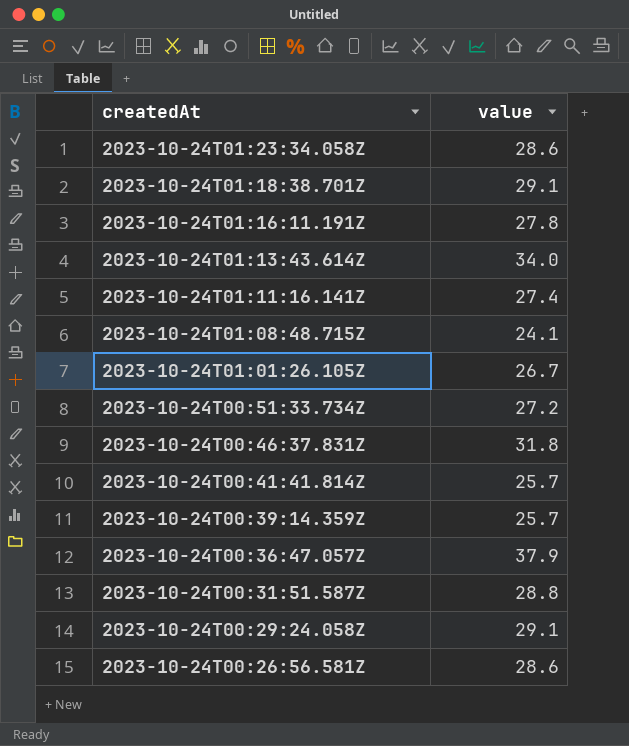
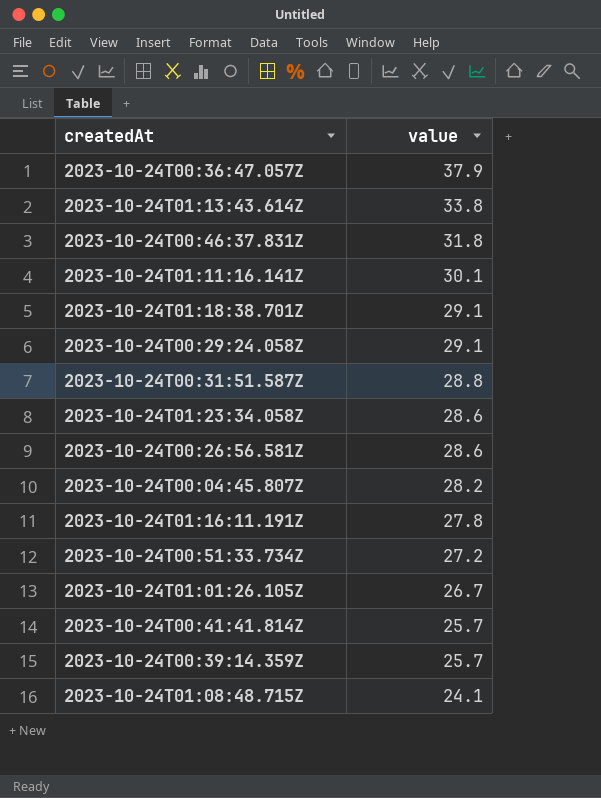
row order: createdAt descending -> value descending
2023-10-24T01:13:43.614Z | value: 34.0 -> 33.8
2023-10-24T01:11:16.141Z | value: 27.4 -> 30.1
row 2023-10-24T00:04:45.807Z: none -> 28.2

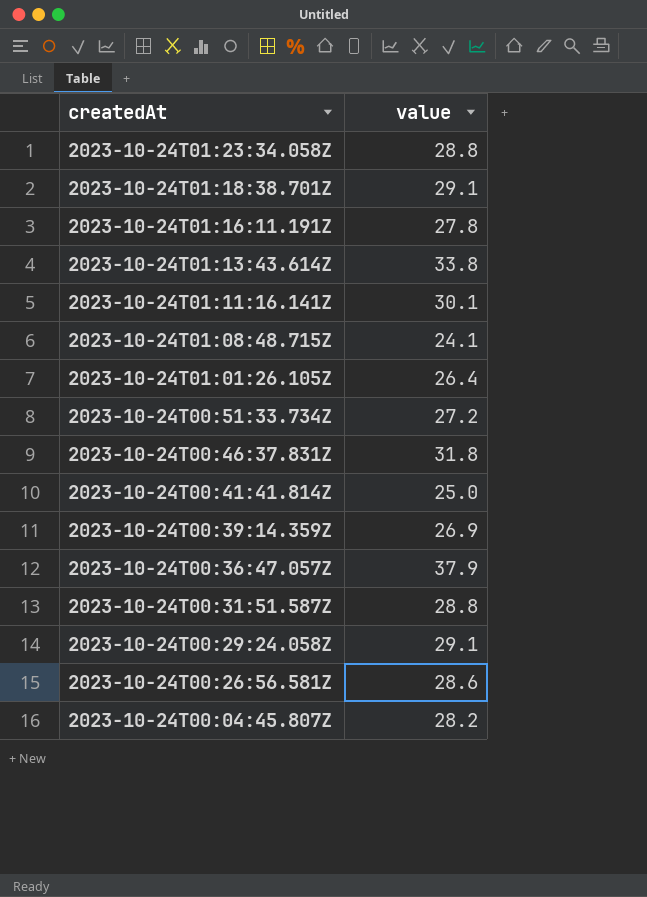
row order: value descending -> createdAt descending
2023-10-24T01:23:34.058Z | value: 28.6 -> 28.8
2023-10-24T01:01:26.105Z | value: 26.7 -> 26.4
2023-10-24T00:41:41.814Z | value: 25.7 -> 25.0
2023-10-24T00:39:14.359Z | value: 25.7 -> 26.9

